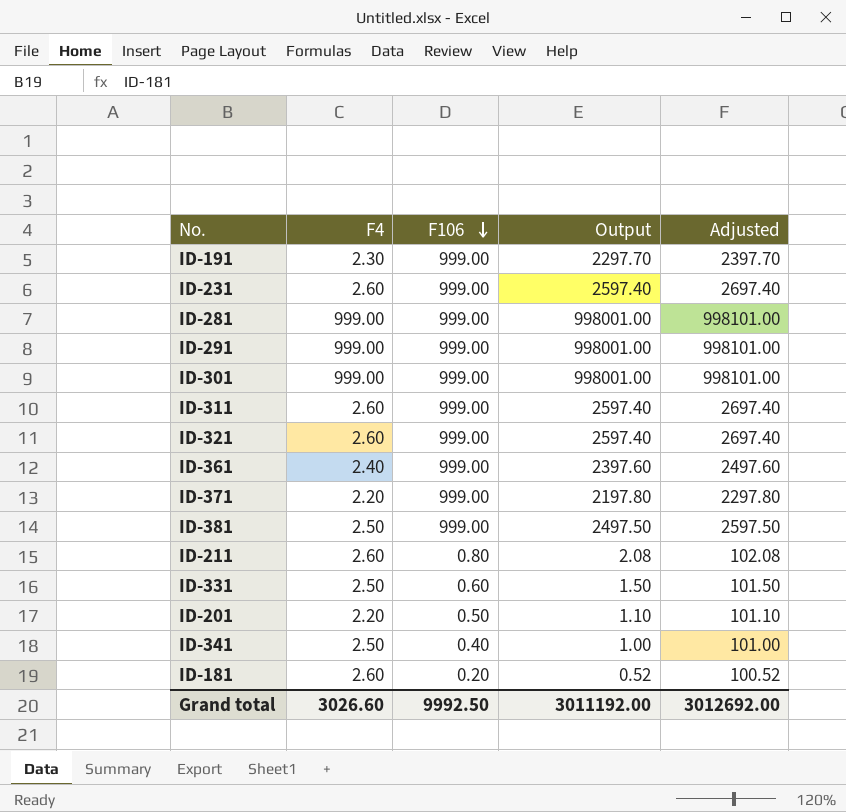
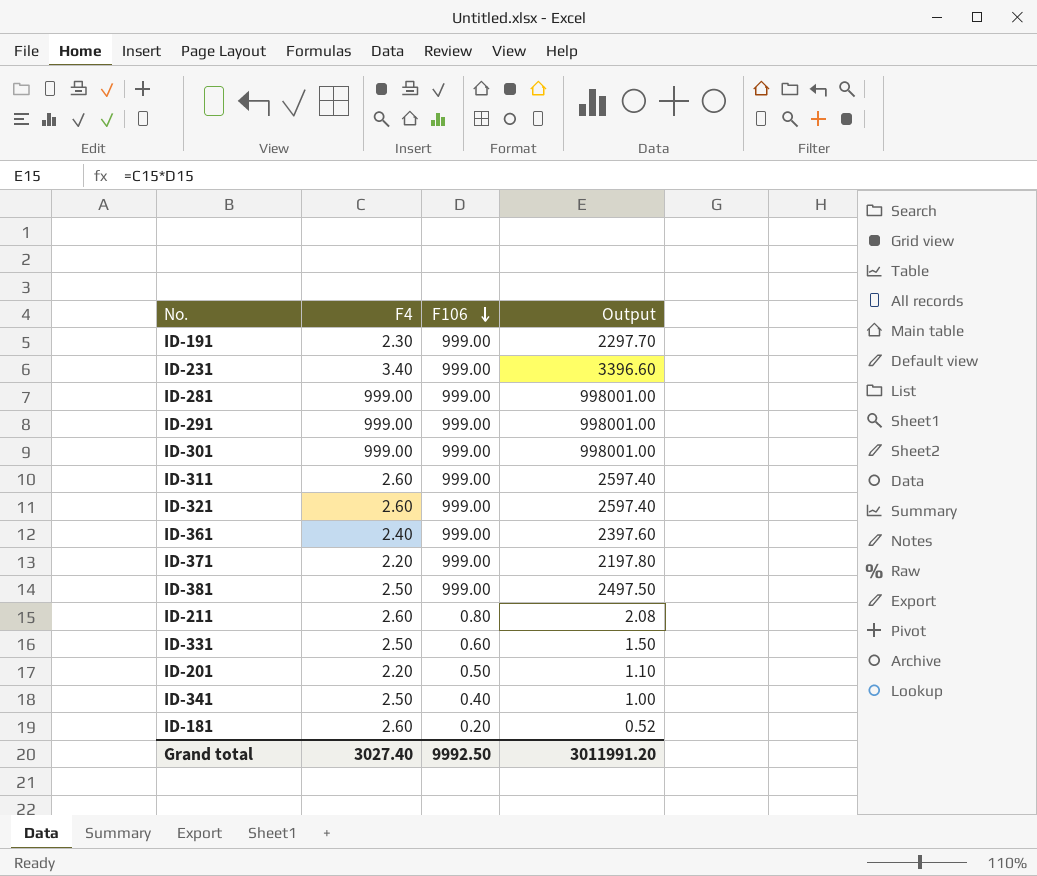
column Adjusted | formula: [Output] + 100 -> none
ID-231 | F4: 2.60 -> 3.40
ID-231 | Output: 2597.40 -> 3396.60
Grand total | F4: 3026.60 -> 3027.40
Grand total | Output: 3011192.00 -> 3011991.20

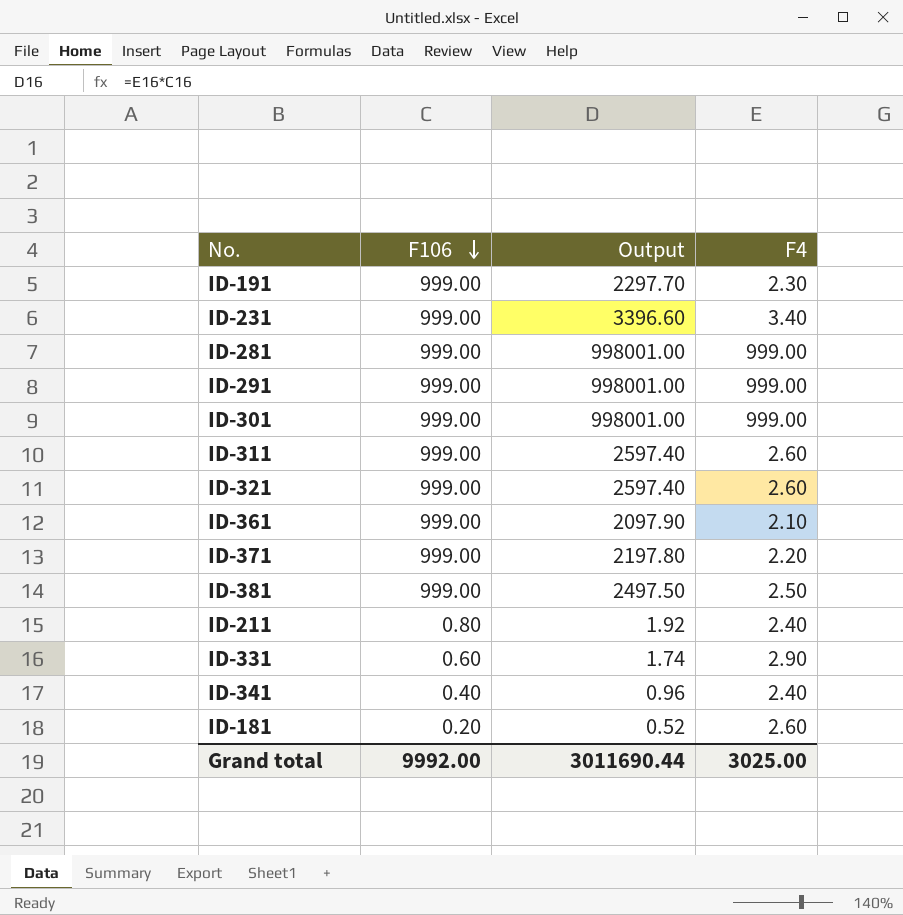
column F4 | position: 2 -> 4
row ID-201: 2.20 | 0.50 | 1.10 -> none
ID-361 | Output: 2397.60 -> 2097.90
ID-361 | F4: 2.40 -> 2.10
ID-211 | Output: 2.08 -> 1.92
ID-211 | F4: 2.60 -> 2.40
ID-331 | Output: 1.50 -> 1.74
ID-331 | F4: 2.50 -> 2.90
ID-341 | Output: 1.00 -> 0.96
ID-341 | F4: 2.50 -> 2.40
Grand total | F106: 9992.50 -> 9992.00
Grand total | Output: 3011991.20 -> 3011690.44
Grand total | F4: 3027.40 -> 3025.00

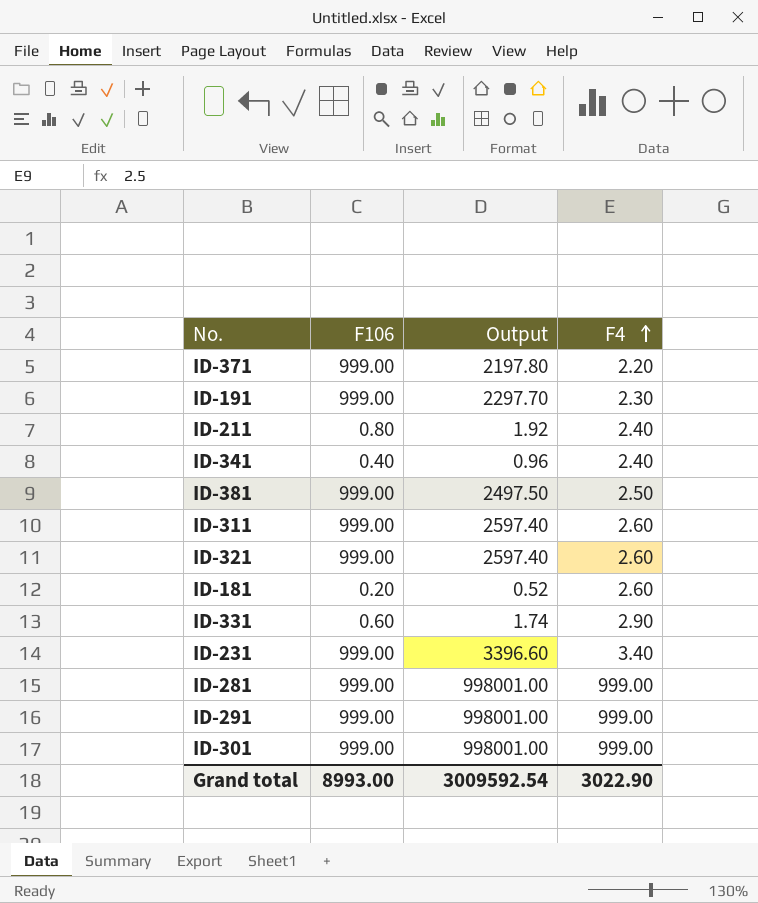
row order: F106 descending -> F4 ascending
row ID-361: 999.00 | 2097.90 | 2.10 -> none
Grand total | F106: 9992.00 -> 8993.00
Grand total | Output: 3011690.44 -> 3009592.54
Grand total | F4: 3025.00 -> 3022.90

